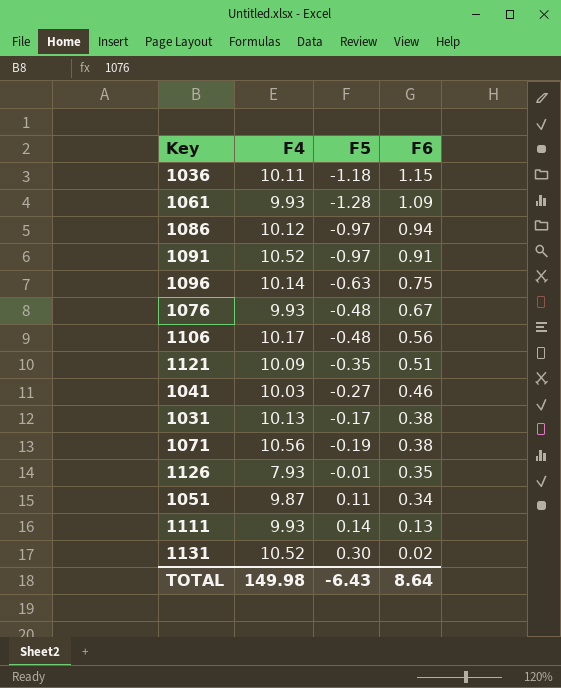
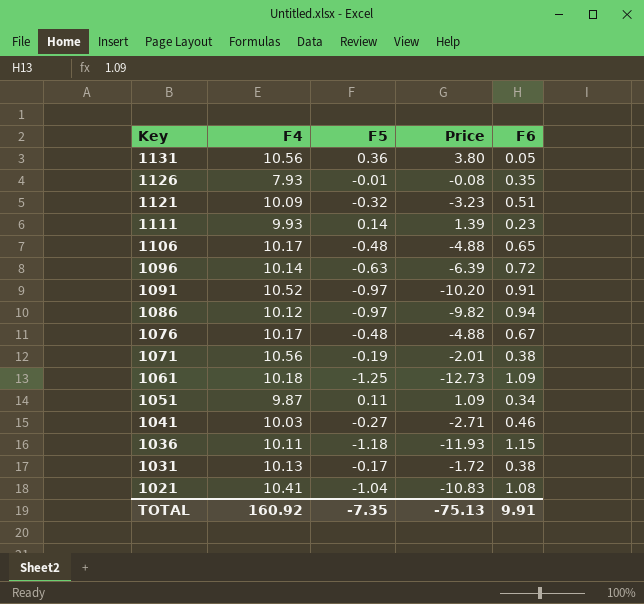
row order: F6 descending -> Key descending
column Price | formula: none -> [F4] * [F5]
1131 | F4: 10.52 -> 10.56
1131 | F5: 0.30 -> 0.36
1131 | F6: 0.02 -> 0.05
1121 | F5: -0.35 -> -0.32
1111 | F6: 0.13 -> 0.23
1106 | F6: 0.56 -> 0.65
1096 | F6: 0.75 -> 0.72
1076 | F4: 9.93 -> 10.17
1061 | F4: 9.93 -> 10.18
1061 | F5: -1.28 -> -1.25
row 1021: none -> 10.41 | -1.04 | -10.83 | 1.08
TOTAL | F4: 149.98 -> 160.92
TOTAL | F5: -6.43 -> -7.35
TOTAL | F6: 8.64 -> 9.91

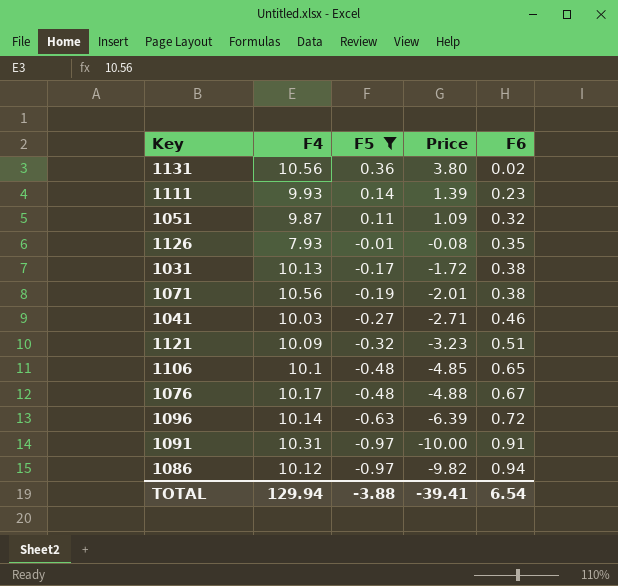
filter: none -> F5 >= -0.97
row order: Key descending -> F5 descending
1131 | F6: 0.05 -> 0.02
1051 | F6: 0.34 -> 0.32
1106 | F4: 10.17 -> 10.1
1106 | Price: -4.88 -> -4.85
1091 | F4: 10.52 -> 10.31
1091 | Price: -10.20 -> -10.00
TOTAL | F4: 160.92 -> 129.94
TOTAL | F5: -7.35 -> -3.88
TOTAL | Price: -75.13 -> -39.41
TOTAL | F6: 9.91 -> 6.54

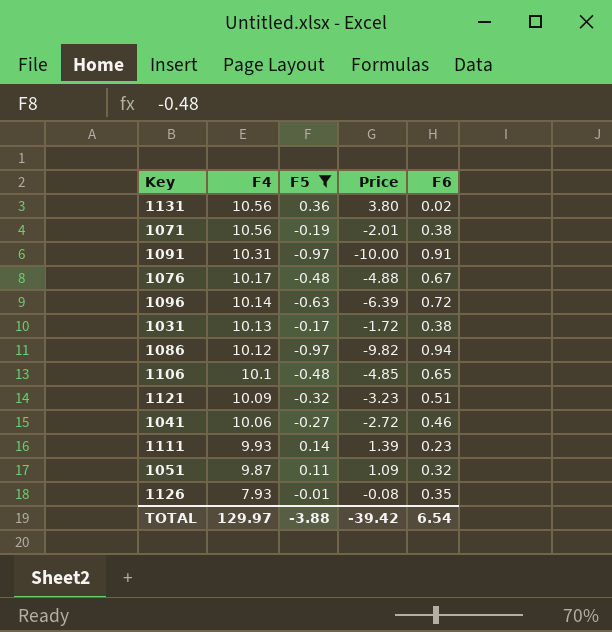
row order: F5 descending -> F4 descending
1041 | F4: 10.03 -> 10.06
1041 | Price: -2.71 -> -2.72
TOTAL | F4: 129.94 -> 129.97
TOTAL | Price: -39.41 -> -39.42

